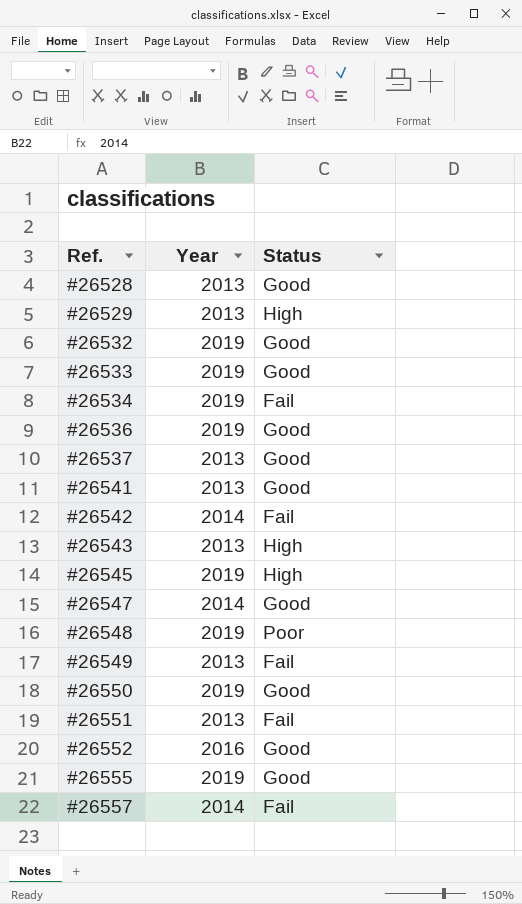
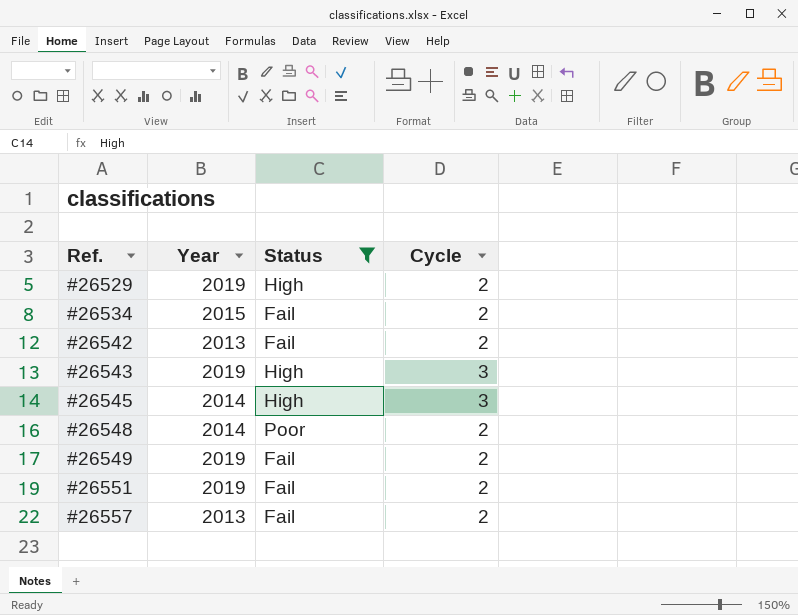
filter: none -> Status != Good
column Cycle | position: none -> 4
#26529 | Year: 2013 -> 2019
#26534 | Year: 2019 -> 2015
#26542 | Year: 2014 -> 2013
#26543 | Year: 2013 -> 2019
#26545 | Year: 2019 -> 2014
#26548 | Year: 2019 -> 2014
#26549 | Year: 2013 -> 2019
#26551 | Year: 2013 -> 2019
#26557 | Year: 2014 -> 2013

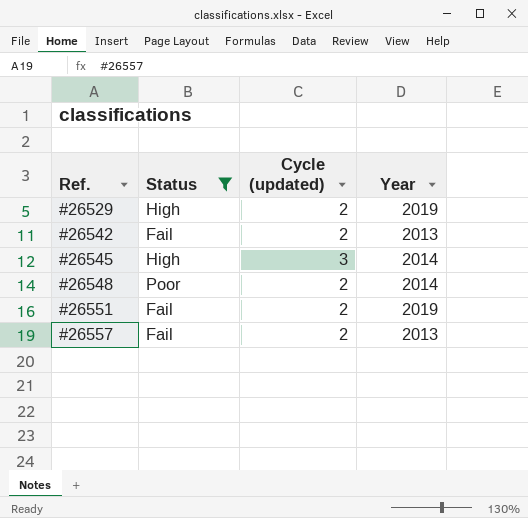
column name: Cycle -> Cycle (updated)
column Year | position: 2 -> 4
row #26534: 2015 | Fail | 2 -> none
row #26543: 2019 | High | 3 -> none
row #26549: 2019 | Fail | 2 -> none

